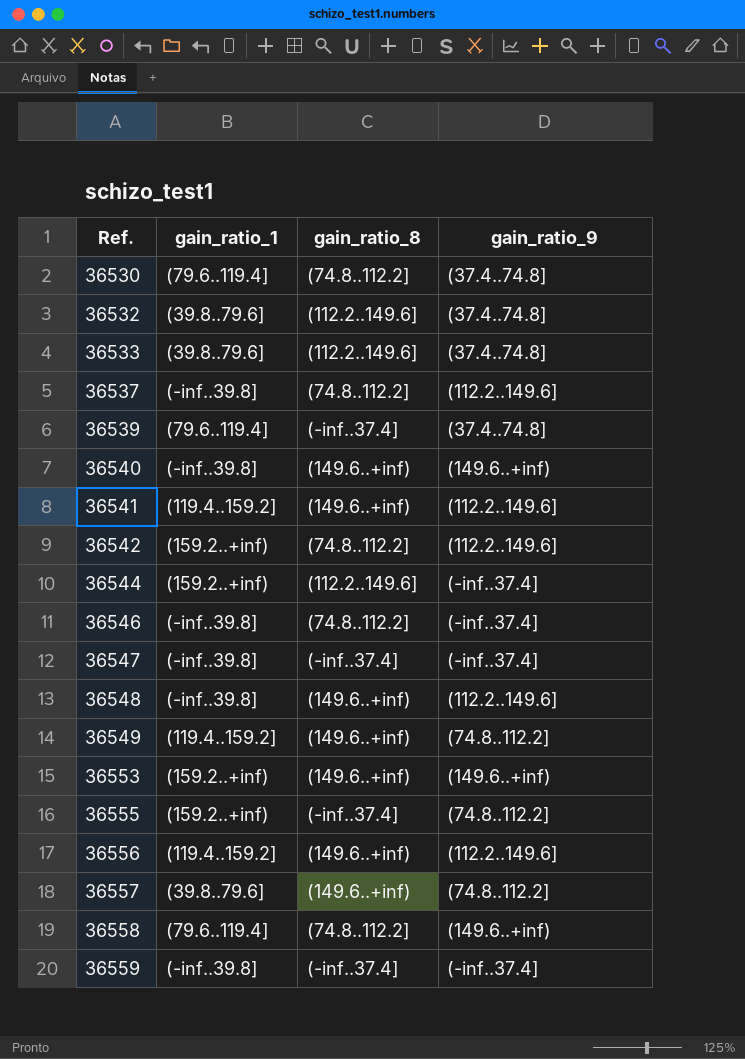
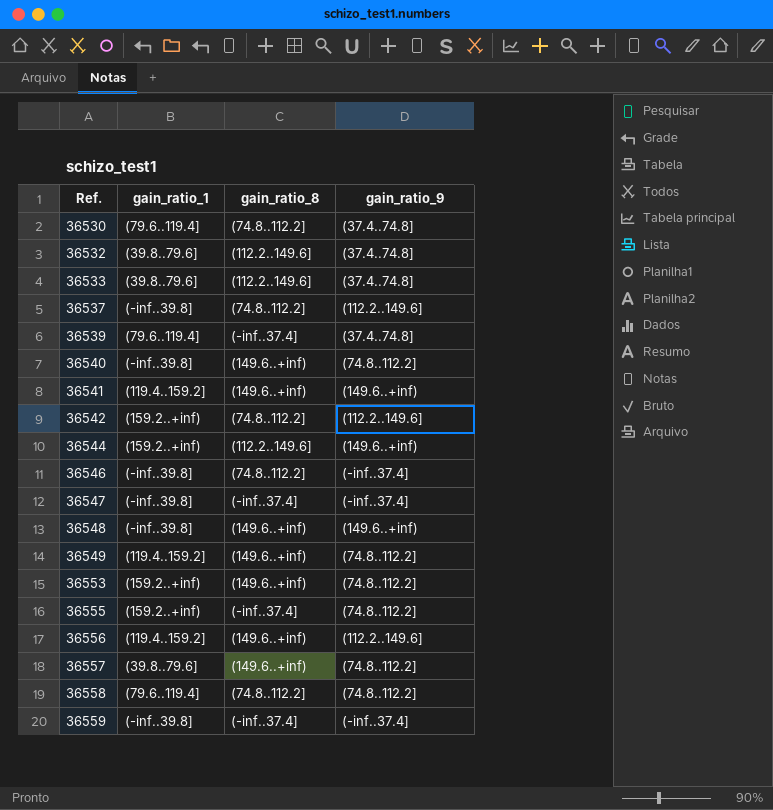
36540 | gain_ratio_9: (149.6..+inf) -> (74.8..112.2]
36541 | gain_ratio_9: (112.2..149.6] -> (149.6..+inf)
36544 | gain_ratio_9: (-inf..37.4] -> (149.6..+inf)
36548 | gain_ratio_9: (112.2..149.6] -> (149.6..+inf)
36553 | gain_ratio_9: (149.6..+inf) -> (74.8..112.2]
36558 | gain_ratio_9: (149.6..+inf) -> (74.8..112.2]

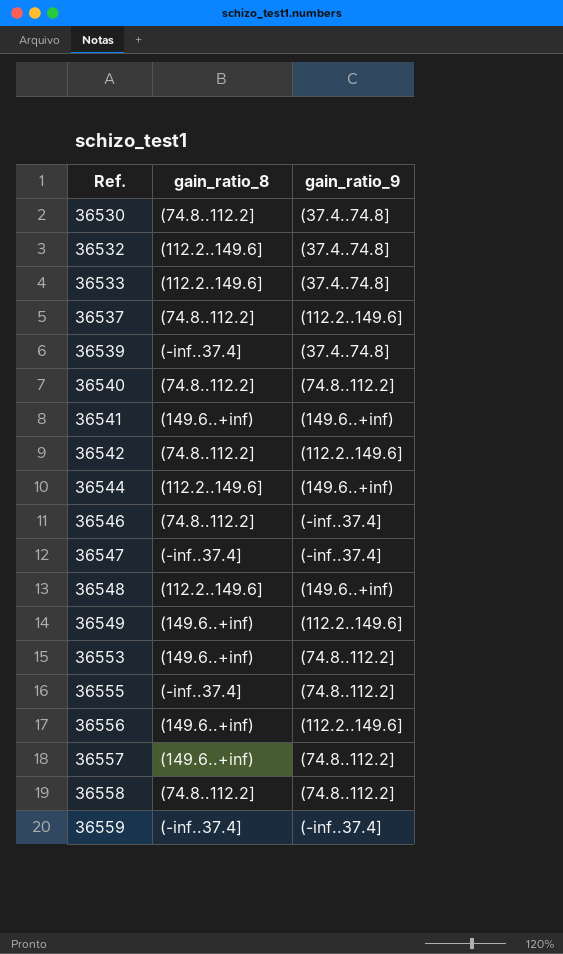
column gain_ratio_1 | position: 2 -> none
36540 | gain_ratio_8: (149.6..+inf) -> (74.8..112.2]
36548 | gain_ratio_8: (149.6..+inf) -> (112.2..149.6]
36549 | gain_ratio_9: (74.8..112.2] -> (112.2..149.6]

